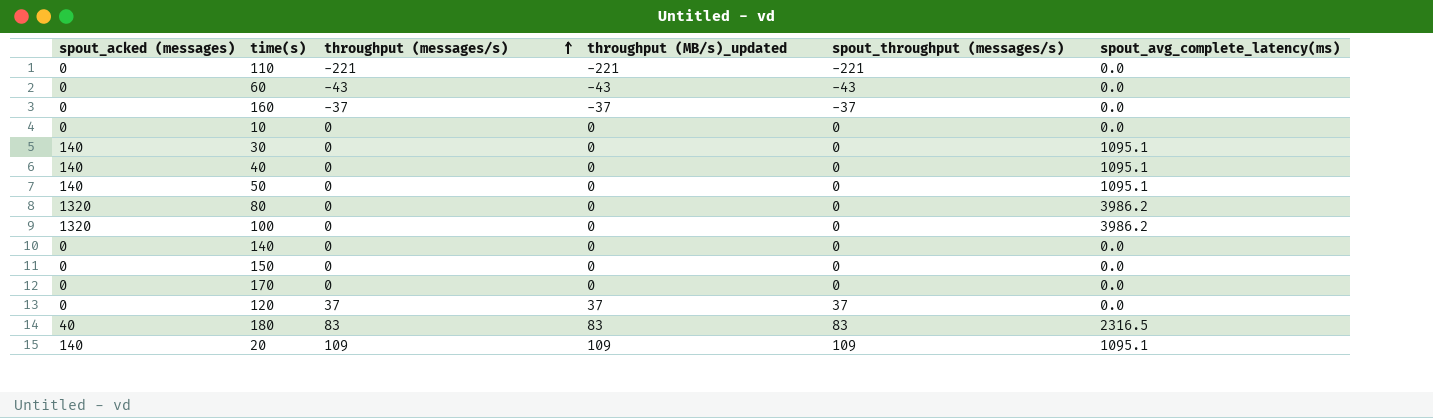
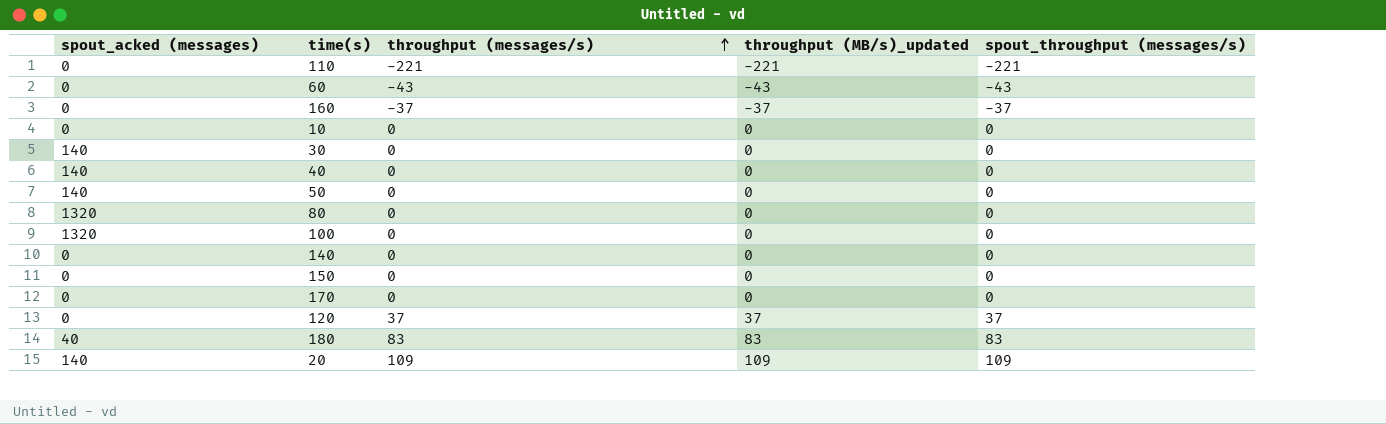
column spout_avg_complete_latency(ms) | position: 6 -> none

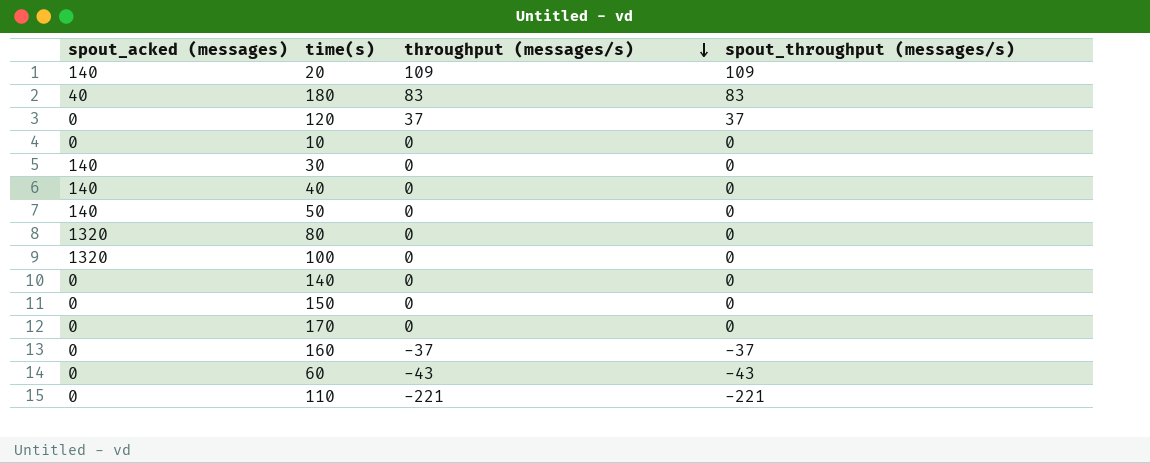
row order: throughput (messages/s) ascending -> throughput (messages/s) descending
column throughput (MB/s)_updated | position: 4 -> none

